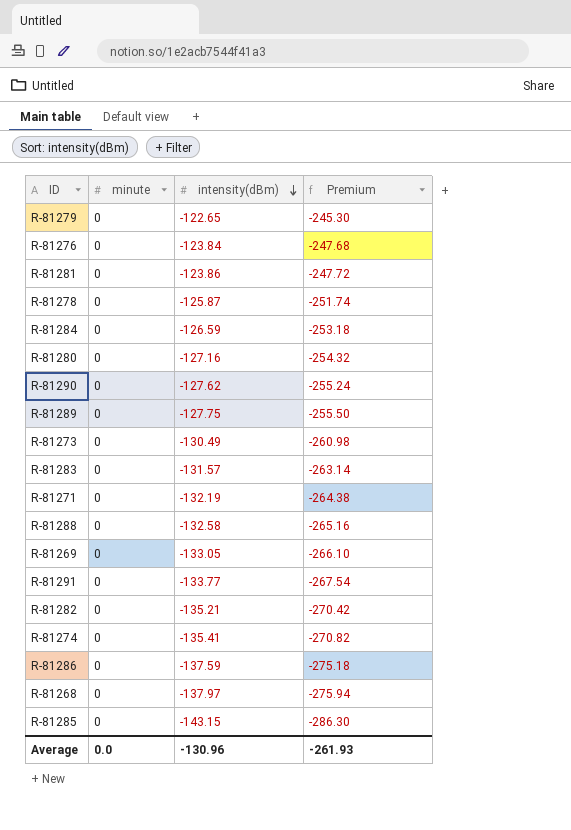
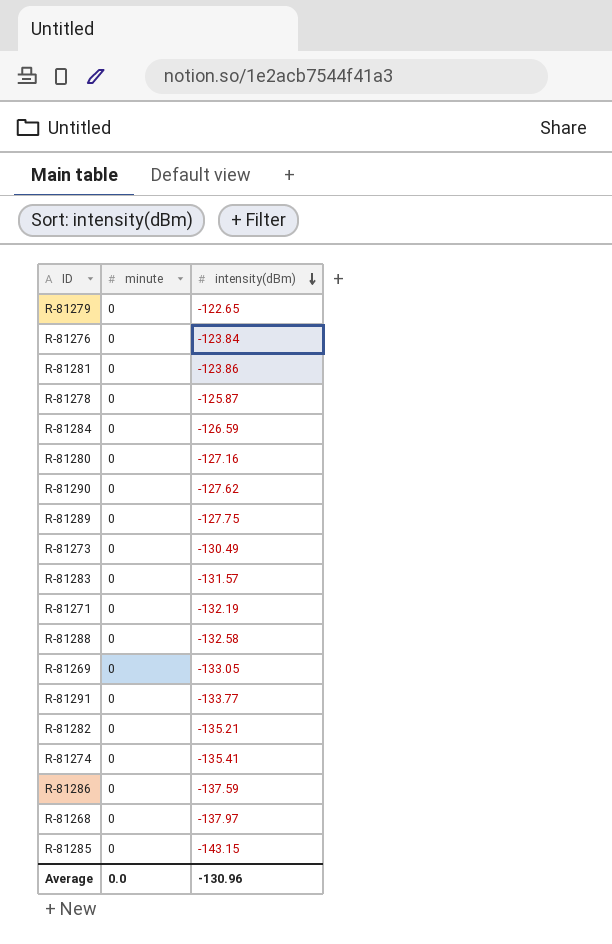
column Premium | formula: [intensity(dBm)] * 2 -> none

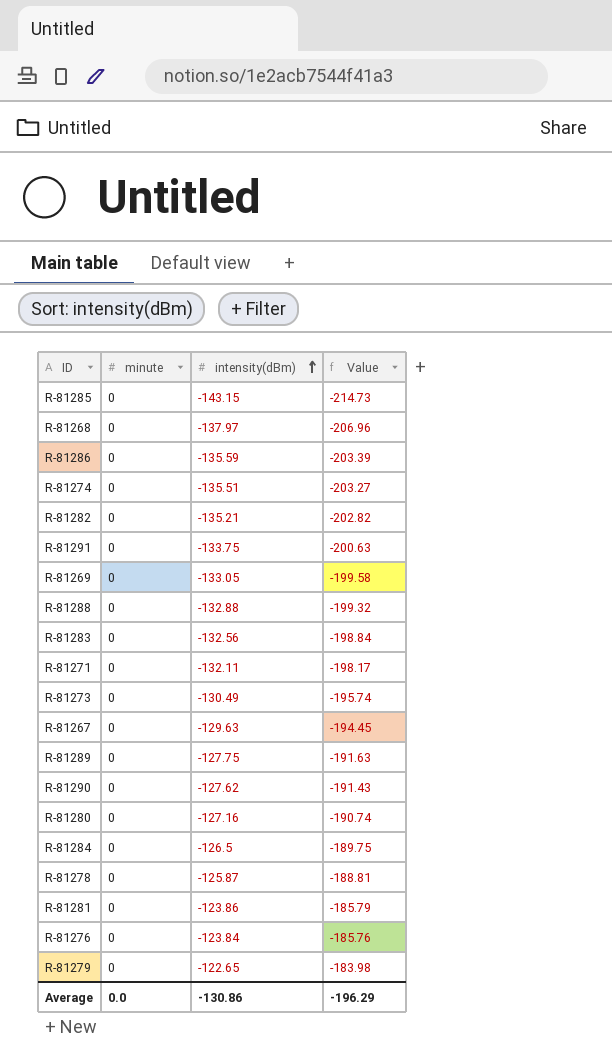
row order: intensity(dBm) descending -> intensity(dBm) ascending
column Value | formula: none -> [intensity(dBm)] * 1.5
R-81286 | intensity(dBm): -137.59 -> -135.59
R-81274 | intensity(dBm): -135.41 -> -135.51
R-81291 | intensity(dBm): -133.77 -> -133.75
R-81288 | intensity(dBm): -132.58 -> -132.88
R-81283 | intensity(dBm): -131.57 -> -132.56
R-81271 | intensity(dBm): -132.19 -> -132.11
row R-81267: none -> 0 | -129.63 | -194.45
R-81284 | intensity(dBm): -126.59 -> -126.5
Average | intensity(dBm): -130.96 -> -130.86

